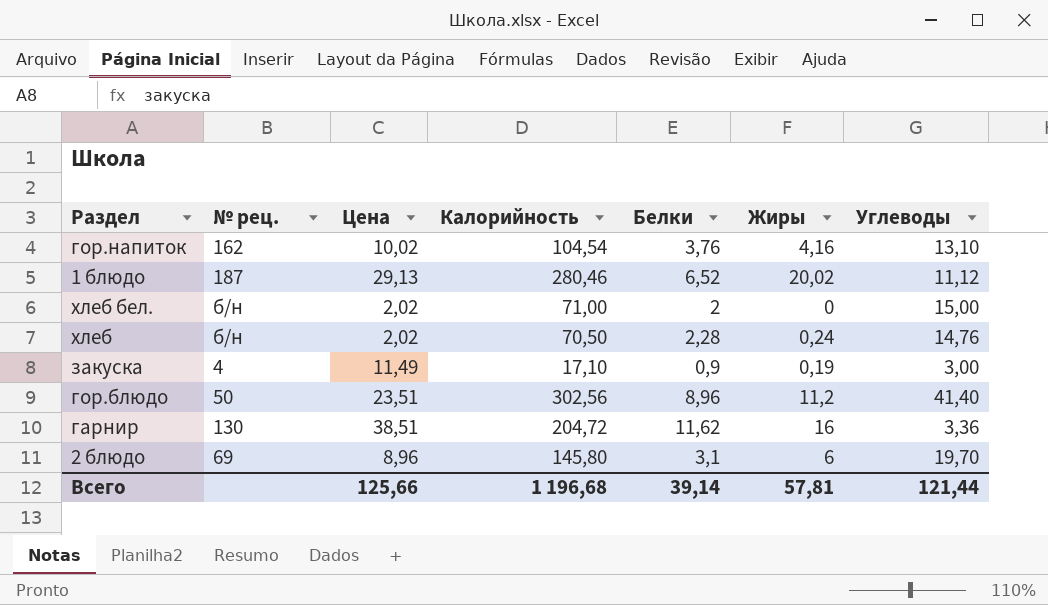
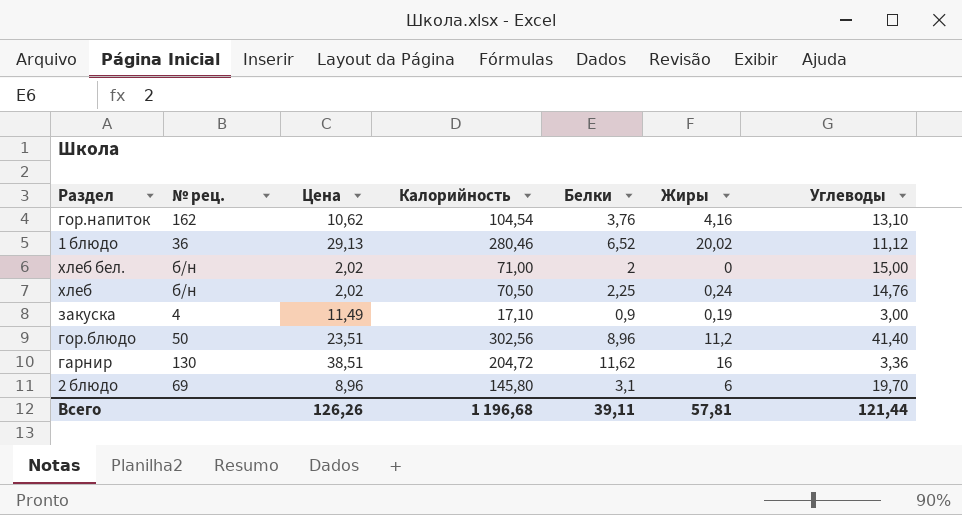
гор.напиток | Цена: 10,02 -> 10,62
1 блюдо | № рец.: 187 -> 36
хлеб | Белки: 2,28 -> 2,25
Всего | Цена: 125,66 -> 126,26
Всего | Белки: 39,14 -> 39,11

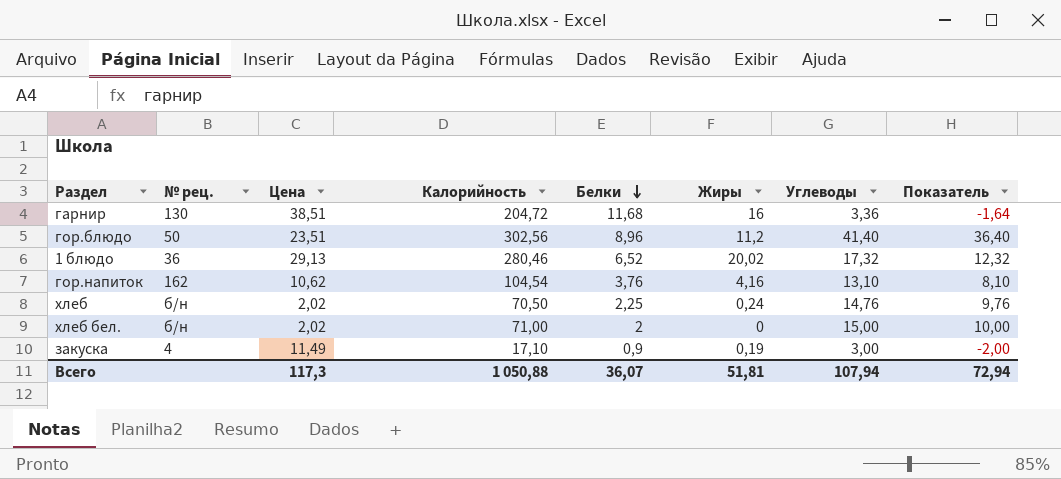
row order: none -> Белки descending
column Показатель | formula: none -> [Углеводы] - 5
row 2 блюдо: 69 | 8,96 | 145,80 | 3,1 | 6 | 19,70 -> none
гарнир | Белки: 11,62 -> 11,68
1 блюдо | Углеводы: 11,12 -> 17,32
Всего | Цена: 126,26 -> 117,3
Всего | Калорийность: 1 196,68 -> 1 050,88
Всего | Белки: 39,11 -> 36,07
Всего | Жиры: 57,81 -> 51,81
Всего | Углеводы: 121,44 -> 107,94

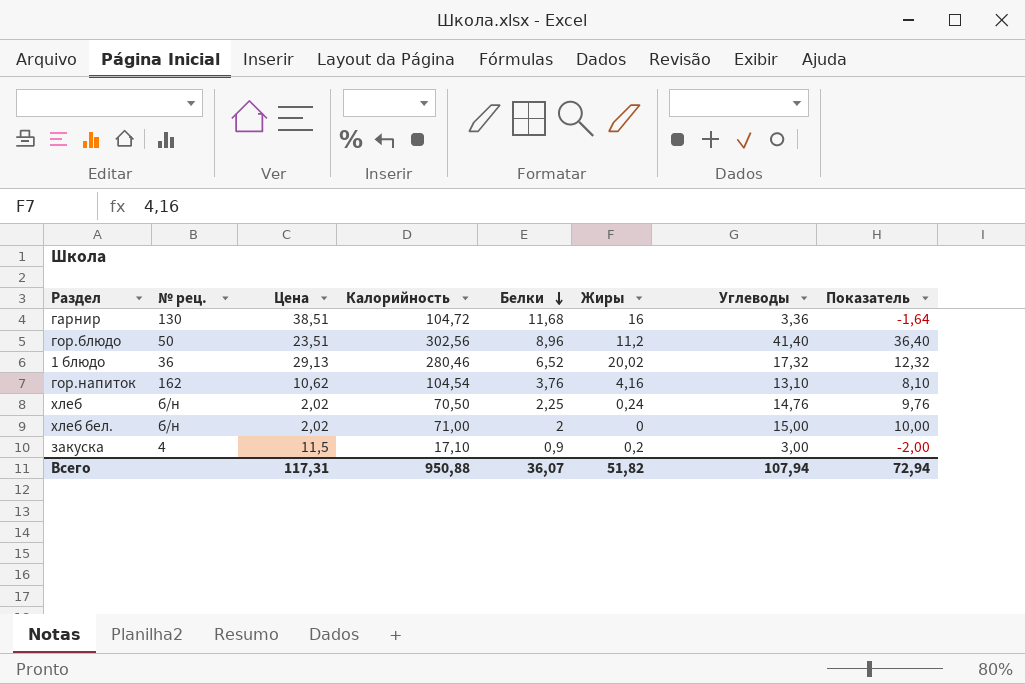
гарнир | Калорийность: 204,72 -> 104,72
закуска | Цена: 11,49 -> 11,5
закуска | Жиры: 0,19 -> 0,2
Всего | Цена: 117,3 -> 117,31
Всего | Калорийность: 1 050,88 -> 950,88
Всего | Жиры: 51,81 -> 51,82

